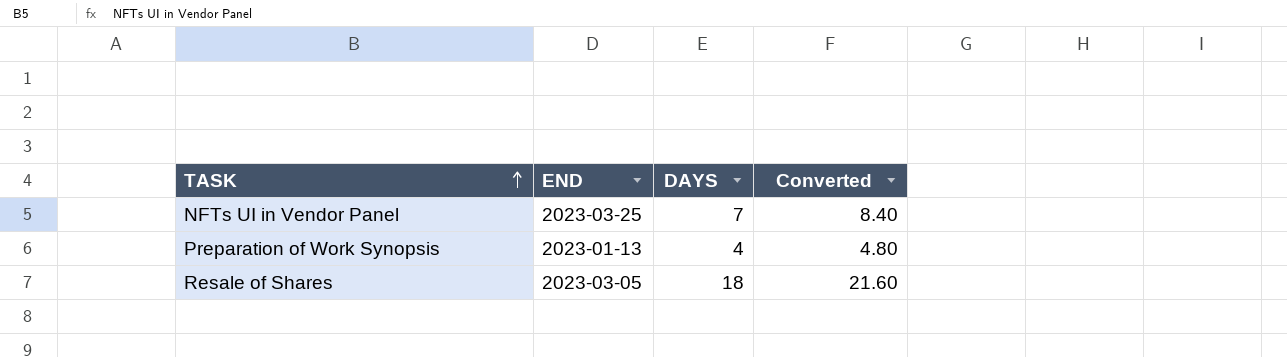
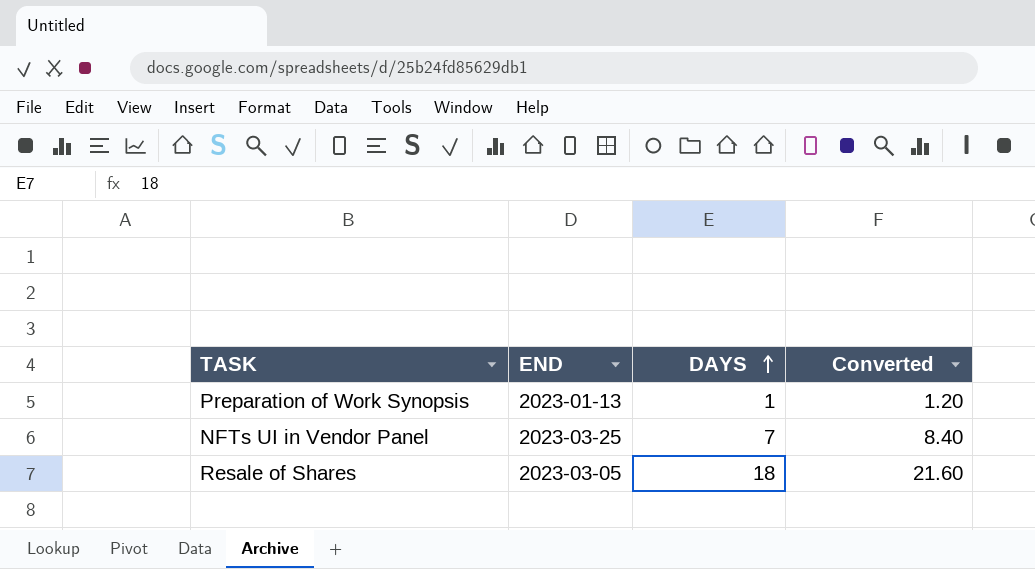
row order: TASK ascending -> DAYS ascending
Preparation of Work Synopsis | DAYS: 4 -> 1
Preparation of Work Synopsis | Converted: 4.80 -> 1.20

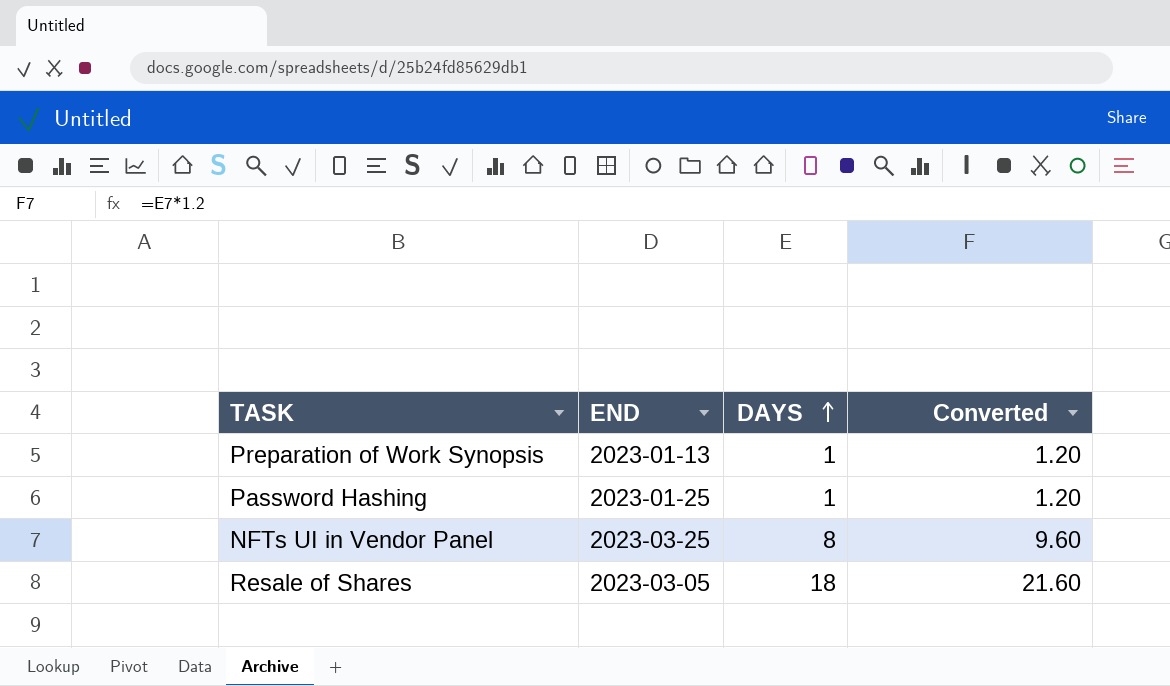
row Password Hashing: none -> 2023-01-25 | 1 | 1.20
NFTs UI in Vendor Panel | DAYS: 7 -> 8
NFTs UI in Vendor Panel | Converted: 8.40 -> 9.60

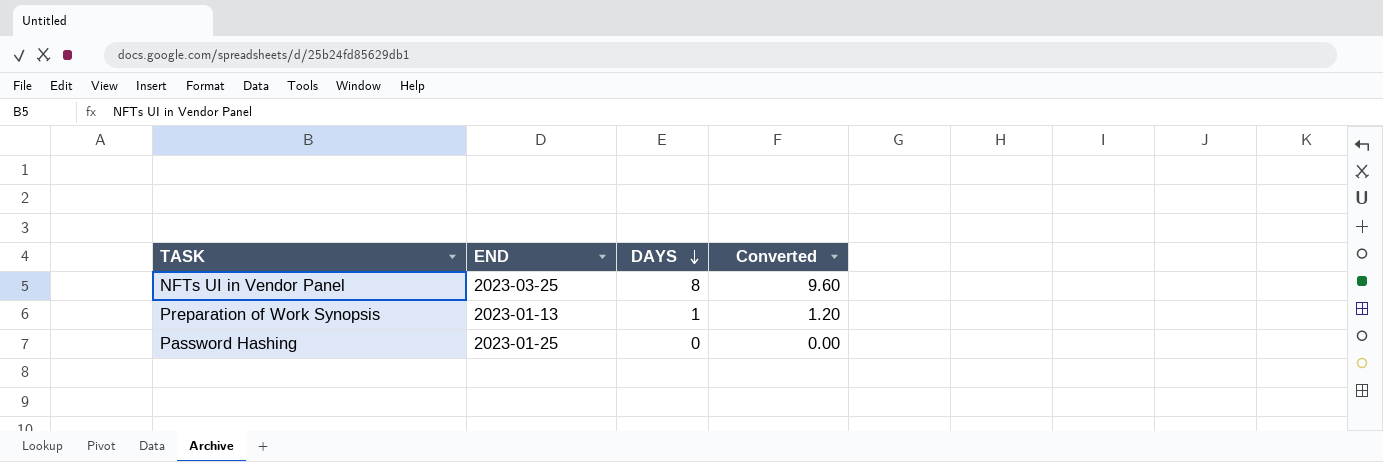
row order: DAYS ascending -> DAYS descending
row Resale of Shares: 2023-03-05 | 18 | 21.60 -> none
Password Hashing | DAYS: 1 -> 0
Password Hashing | Converted: 1.20 -> 0.00

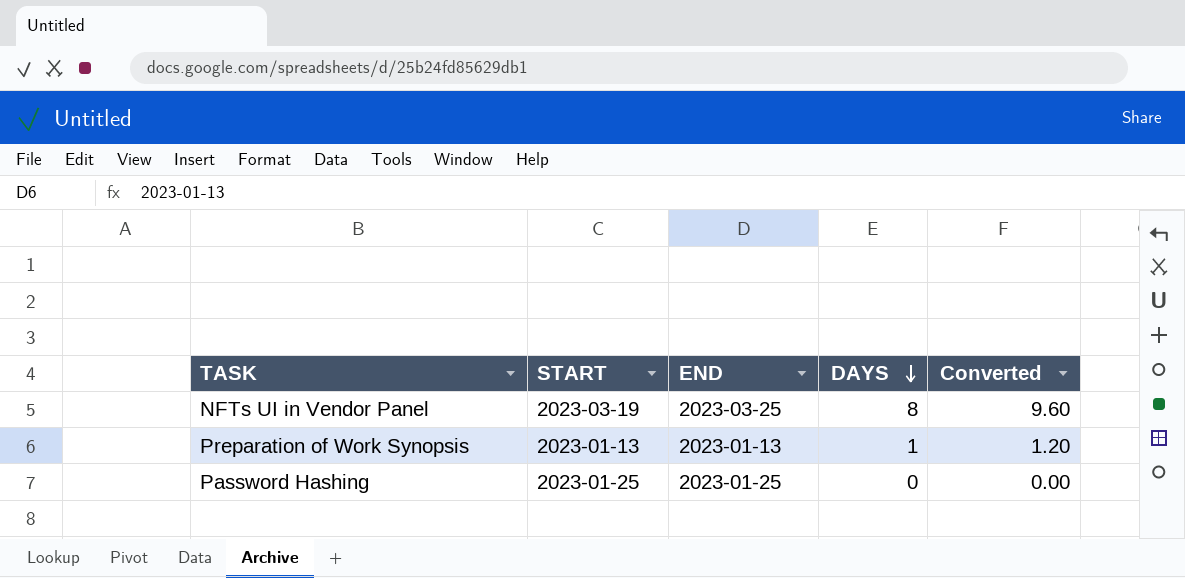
column START | position: none -> 2

